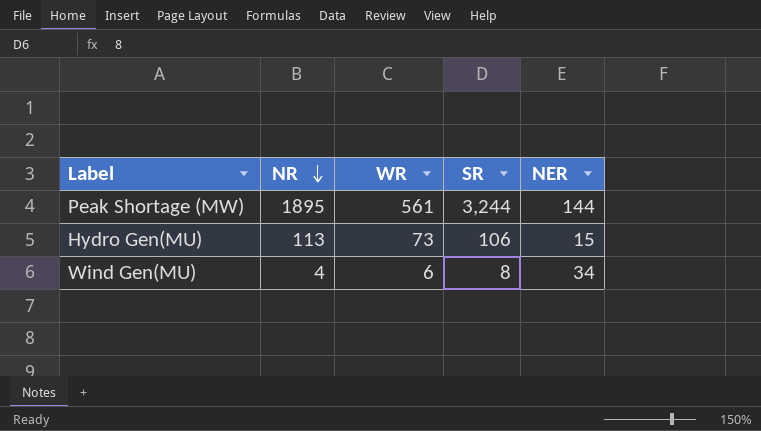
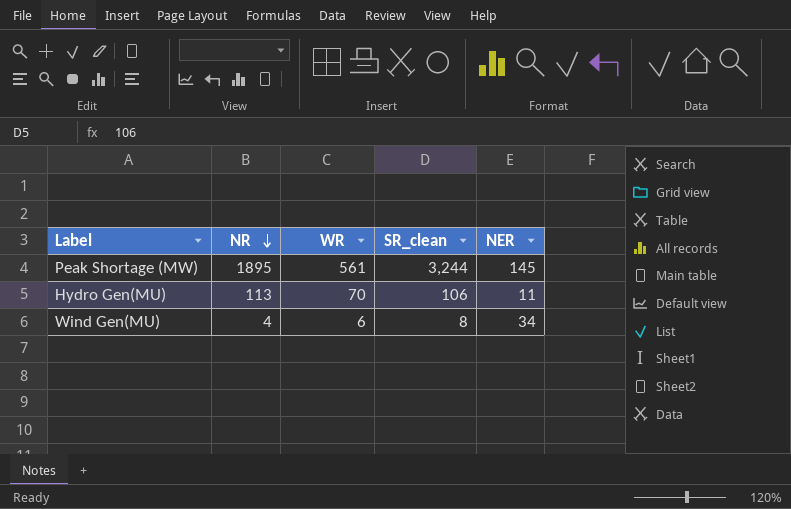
column name: SR -> SR_clean
Peak Shortage (MW) | NER: 144 -> 145
Hydro Gen(MU) | WR: 73 -> 70
Hydro Gen(MU) | NER: 15 -> 11

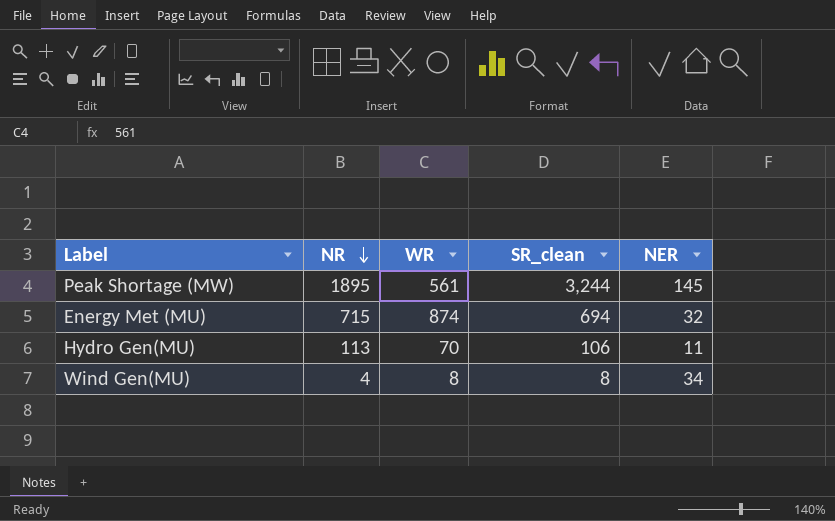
row Energy Met (MU): none -> 715 | 874 | 694 | 32
Wind Gen(MU) | WR: 6 -> 8

